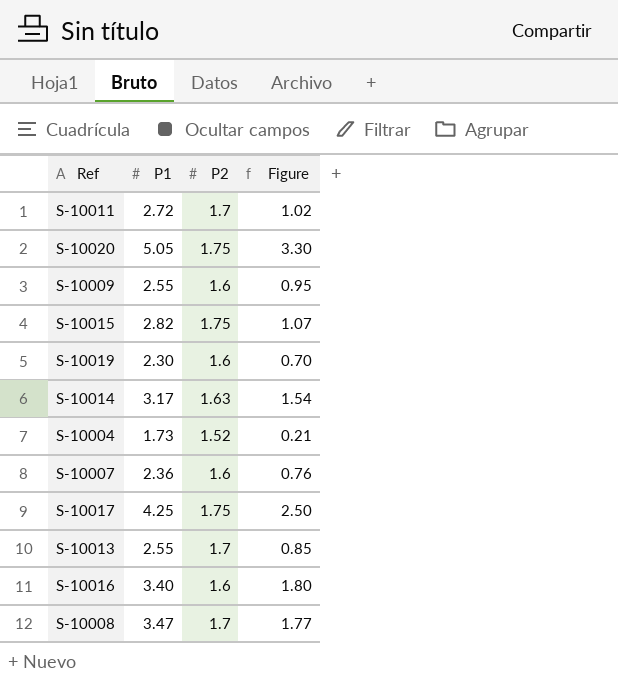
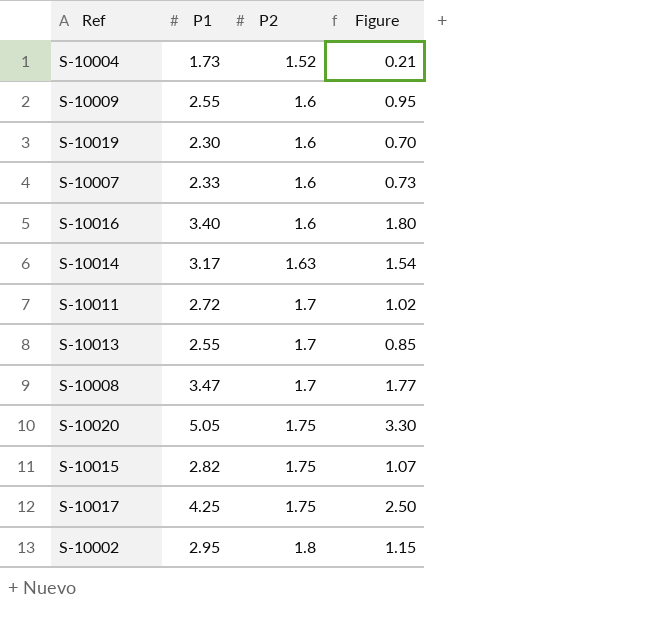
row order: none -> P2 ascending
S-10007 | P1: 2.36 -> 2.33
S-10007 | Figure: 0.76 -> 0.73
row S-10002: none -> 2.95 | 1.8 | 1.15

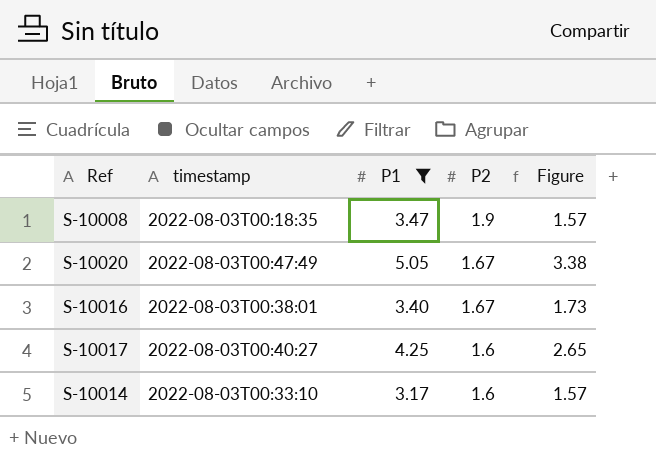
filter: none -> P1 >= 3.17
row order: P2 ascending -> P2 descending
column timestamp | position: none -> 2
S-10008 | P2: 1.7 -> 1.9
S-10008 | Figure: 1.77 -> 1.57
S-10020 | P2: 1.75 -> 1.67
S-10020 | Figure: 3.30 -> 3.38
S-10016 | P2: 1.6 -> 1.67
S-10016 | Figure: 1.80 -> 1.73
S-10017 | P2: 1.75 -> 1.6
S-10017 | Figure: 2.50 -> 2.65
S-10014 | P2: 1.63 -> 1.6
S-10014 | Figure: 1.54 -> 1.57

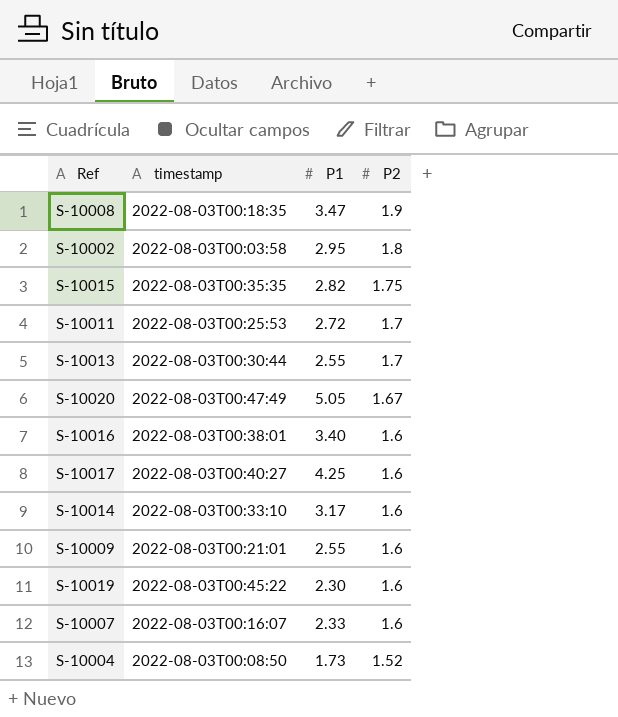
filter: P1 >= 3.17 -> none
column Figure | formula: [P1] - [P2] -> none
S-10016 | P2: 1.67 -> 1.6

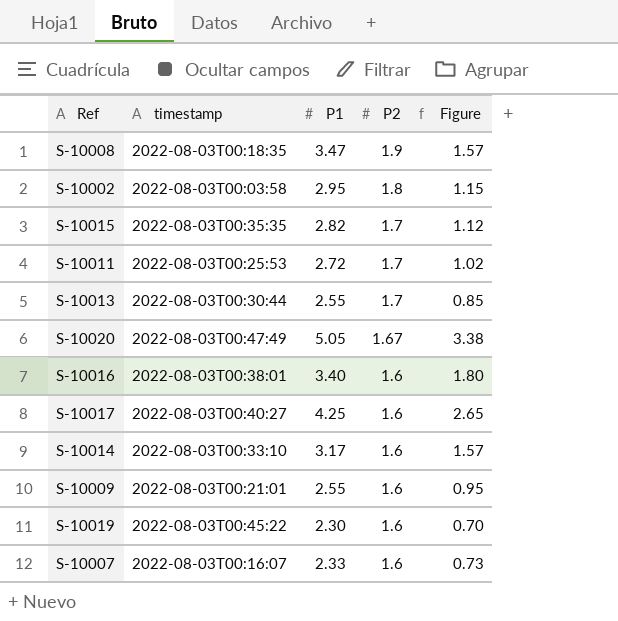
column Figure | formula: none -> [P1] - [P2]
row S-10004: 2022-08-03T00:08:50 | 1.73 | 1.52 -> none
S-10015 | P2: 1.75 -> 1.7

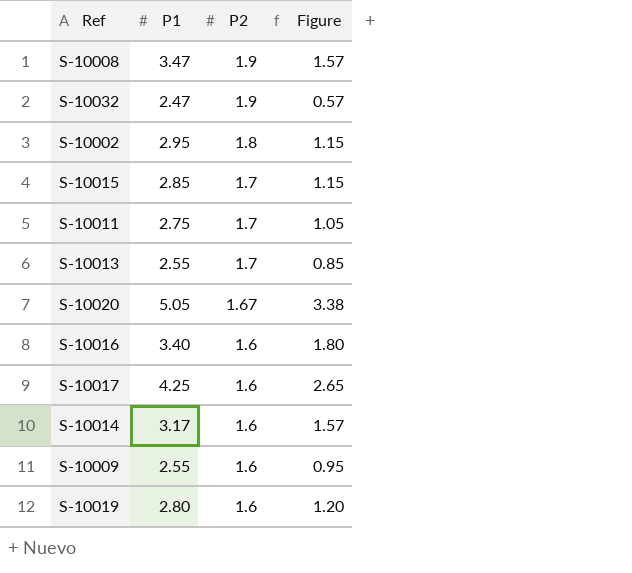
column timestamp | position: 2 -> none
row S-10007: 2022-08-03T00:16:07 | 2.33 | 1.6 | 0.73 -> none
row S-10032: none -> 2.47 | 1.9 | 0.57
S-10015 | P1: 2.82 -> 2.85
S-10015 | Figure: 1.12 -> 1.15
S-10011 | P1: 2.72 -> 2.75
S-10011 | Figure: 1.02 -> 1.05
S-10019 | P1: 2.30 -> 2.80
S-10019 | Figure: 0.70 -> 1.20

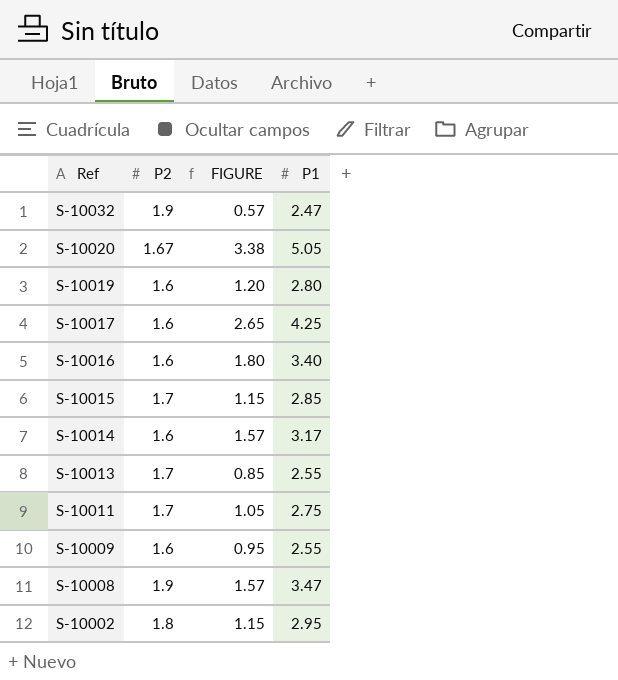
row order: P2 descending -> Ref descending
column name: Figure -> FIGURE
column P1 | position: 2 -> 4

